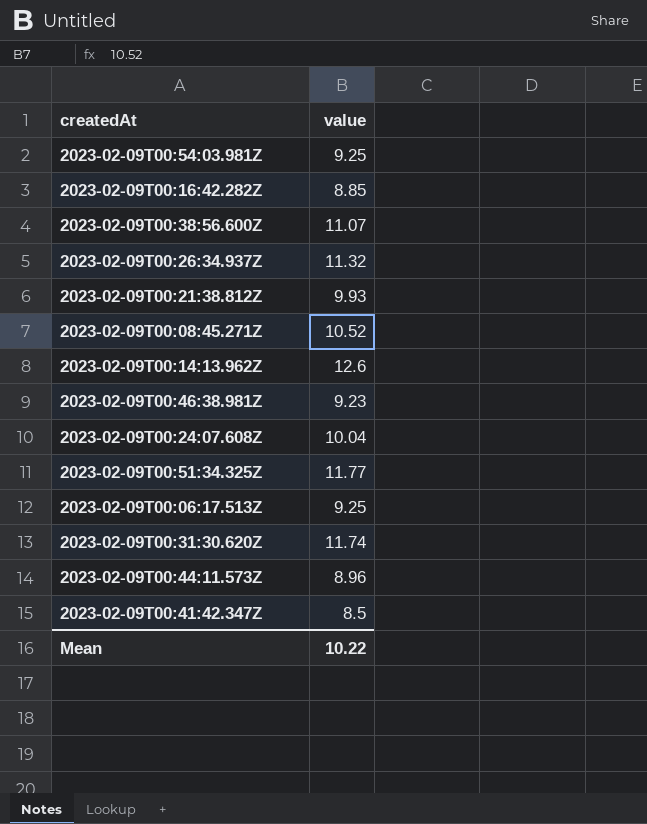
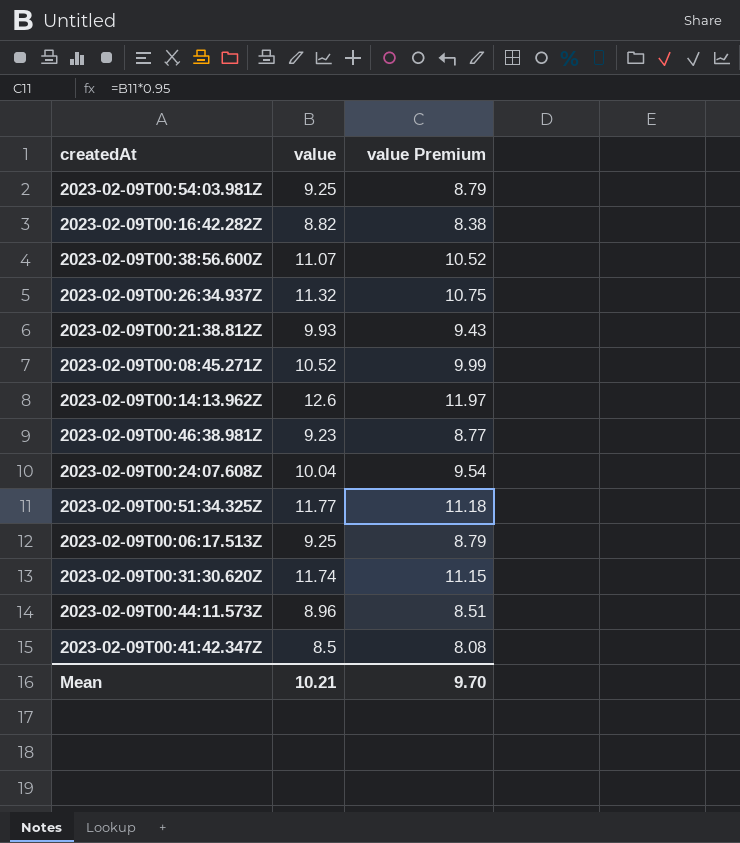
column value Premium | formula: none -> [value] * 0.95
2023-02-09T00:16:42.282Z | value: 8.85 -> 8.82
Mean | value: 10.22 -> 10.21

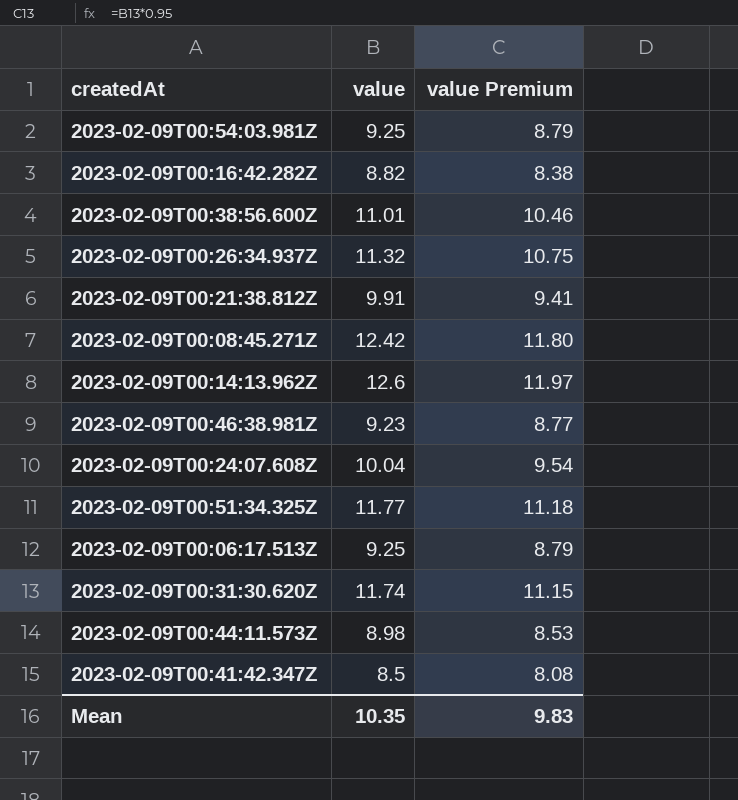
2023-02-09T00:38:56.600Z | value: 11.07 -> 11.01
2023-02-09T00:38:56.600Z | value Premium: 10.52 -> 10.46
2023-02-09T00:21:38.812Z | value: 9.93 -> 9.91
2023-02-09T00:21:38.812Z | value Premium: 9.43 -> 9.41
2023-02-09T00:08:45.271Z | value: 10.52 -> 12.42
2023-02-09T00:08:45.271Z | value Premium: 9.99 -> 11.80
2023-02-09T00:44:11.573Z | value: 8.96 -> 8.98
2023-02-09T00:44:11.573Z | value Premium: 8.51 -> 8.53
Mean | value: 10.21 -> 10.35
Mean | value Premium: 9.70 -> 9.83

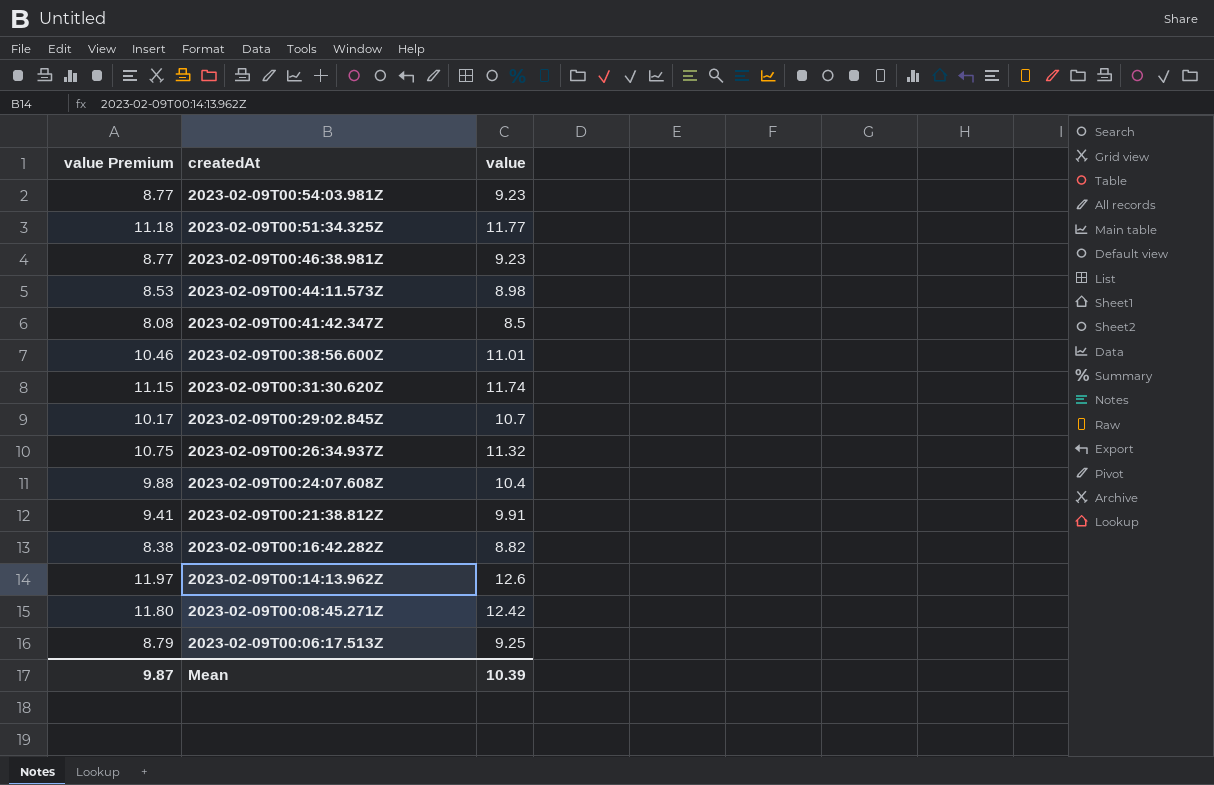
row order: none -> createdAt descending
column value Premium | position: 3 -> 1
2023-02-09T00:54:03.981Z | value Premium: 8.79 -> 8.77
2023-02-09T00:54:03.981Z | value: 9.25 -> 9.23
row 2023-02-09T00:29:02.845Z: none -> 10.17 | 10.7
2023-02-09T00:24:07.608Z | value Premium: 9.54 -> 9.88
2023-02-09T00:24:07.608Z | value: 10.04 -> 10.4
Mean | value Premium: 9.83 -> 9.87
Mean | value: 10.35 -> 10.39

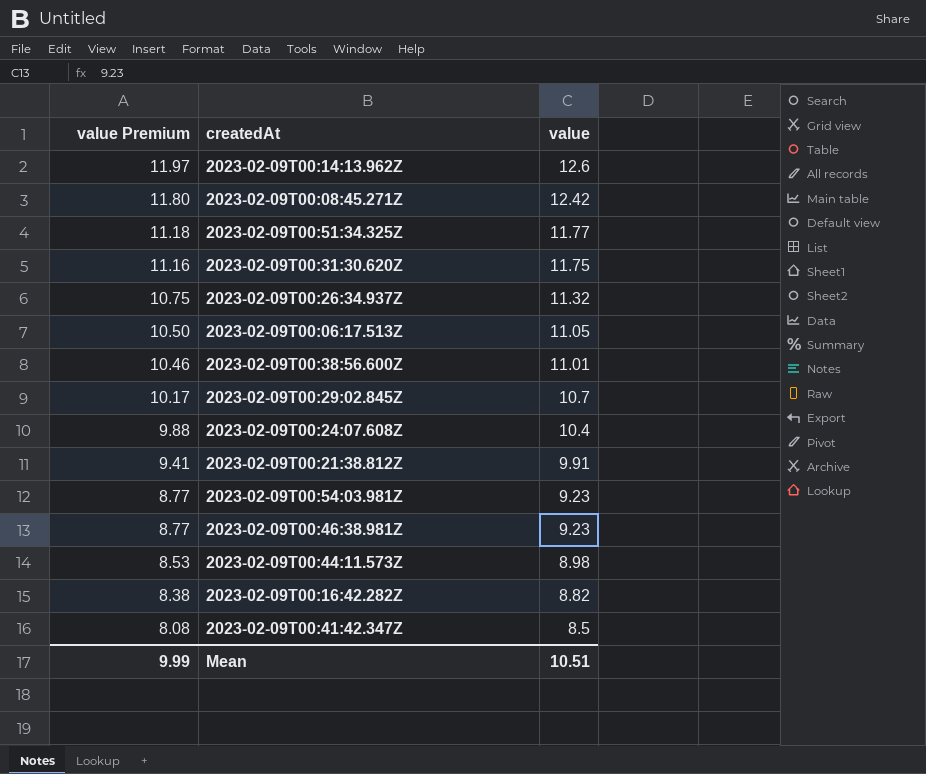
row order: createdAt descending -> value Premium descending
2023-02-09T00:31:30.620Z | value Premium: 11.15 -> 11.16
2023-02-09T00:31:30.620Z | value: 11.74 -> 11.75
2023-02-09T00:06:17.513Z | value Premium: 8.79 -> 10.50
2023-02-09T00:06:17.513Z | value: 9.25 -> 11.05
Mean | value Premium: 9.87 -> 9.99
Mean | value: 10.39 -> 10.51

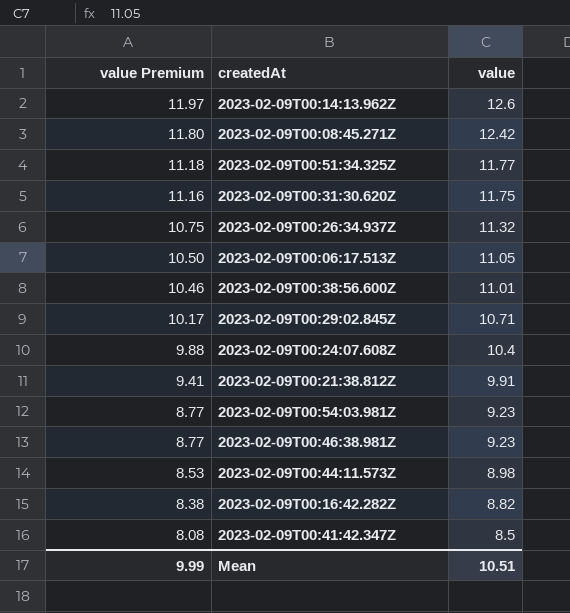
2023-02-09T00:29:02.845Z | value: 10.7 -> 10.71

